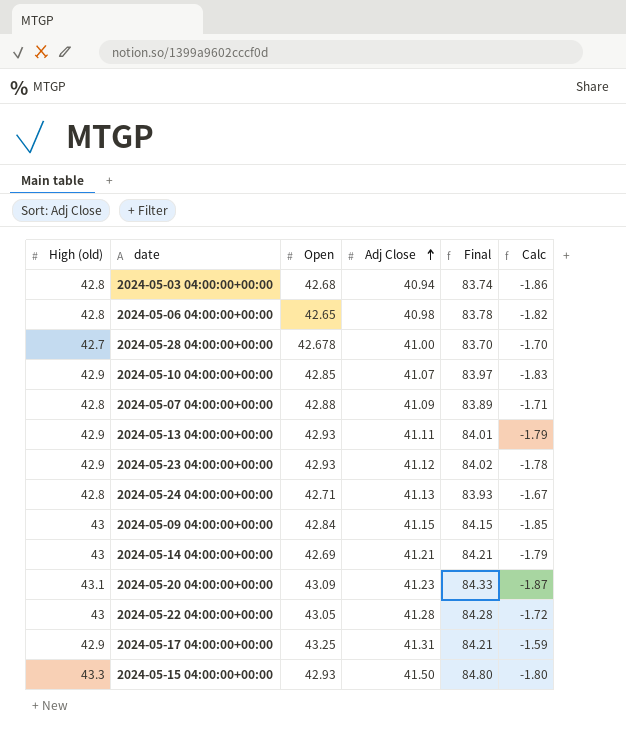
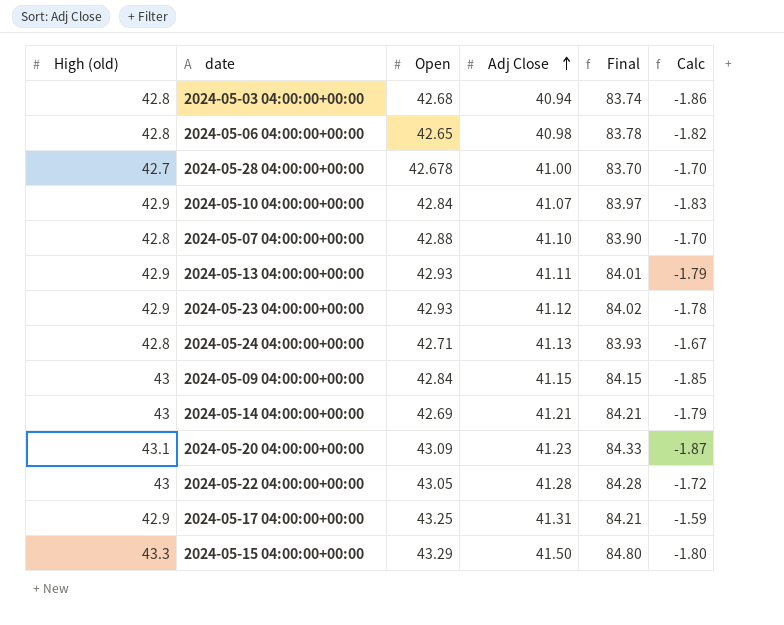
2024-05-10 04:00:00+00:00 | Open: 42.85 -> 42.84
2024-05-07 04:00:00+00:00 | Adj Close: 41.09 -> 41.10
2024-05-07 04:00:00+00:00 | Final: 83.89 -> 83.90
2024-05-07 04:00:00+00:00 | Calc: -1.71 -> -1.70
2024-05-15 04:00:00+00:00 | Open: 42.93 -> 43.29

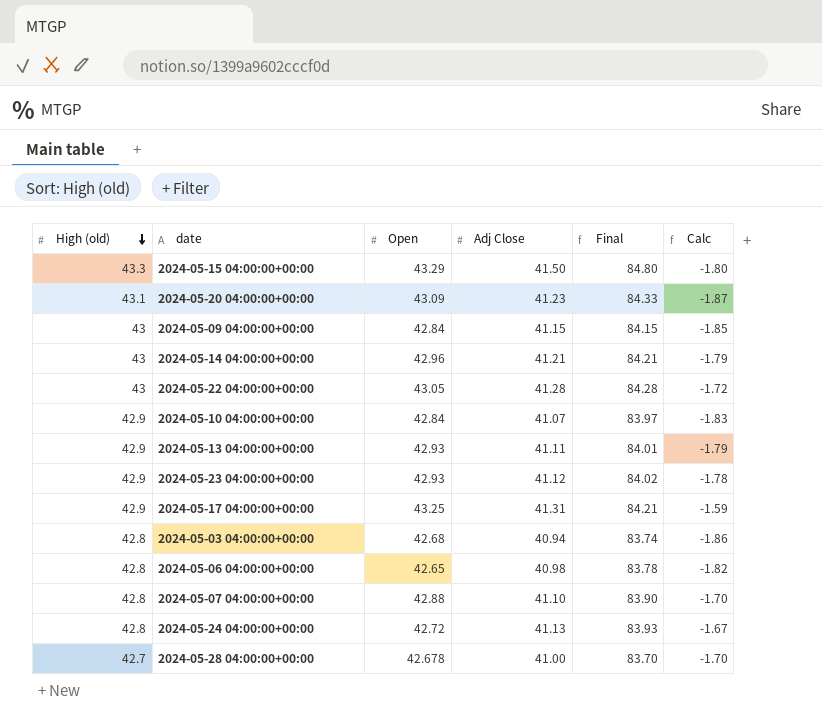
row order: Adj Close ascending -> High (old) descending
2024-05-14 04:00:00+00:00 | Open: 42.69 -> 42.96
2024-05-24 04:00:00+00:00 | Open: 42.71 -> 42.72

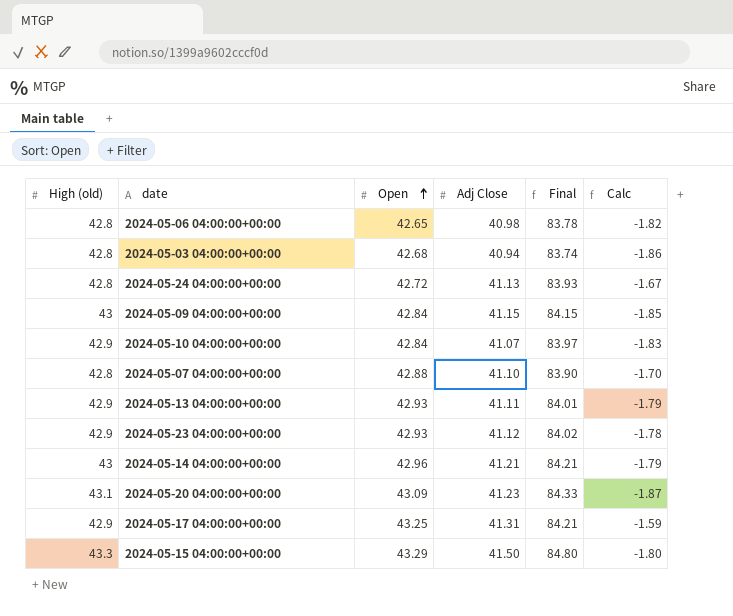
row order: High (old) descending -> Open ascending
row 2024-05-22 04:00:00+00:00: 43 | 43.05 | 41.28 | 84.28 | -1.72 -> none
row 2024-05-28 04:00:00+00:00: 42.7 | 42.678 | 41.00 | 83.70 | -1.70 -> none

